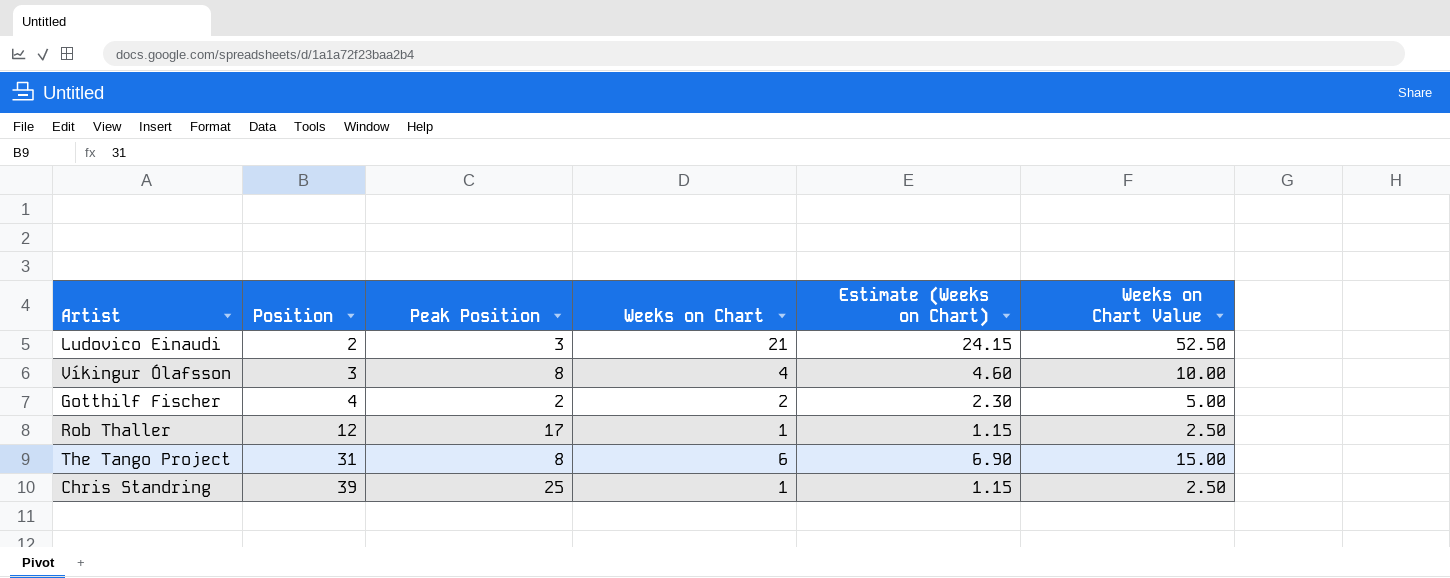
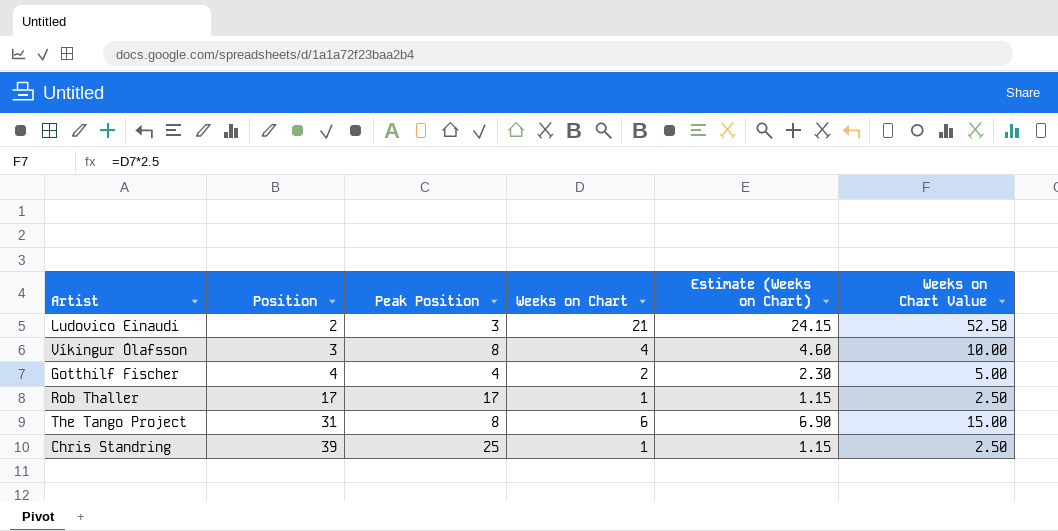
Gotthilf Fischer | Peak Position: 2 -> 4
Rob Thaller | Position: 12 -> 17

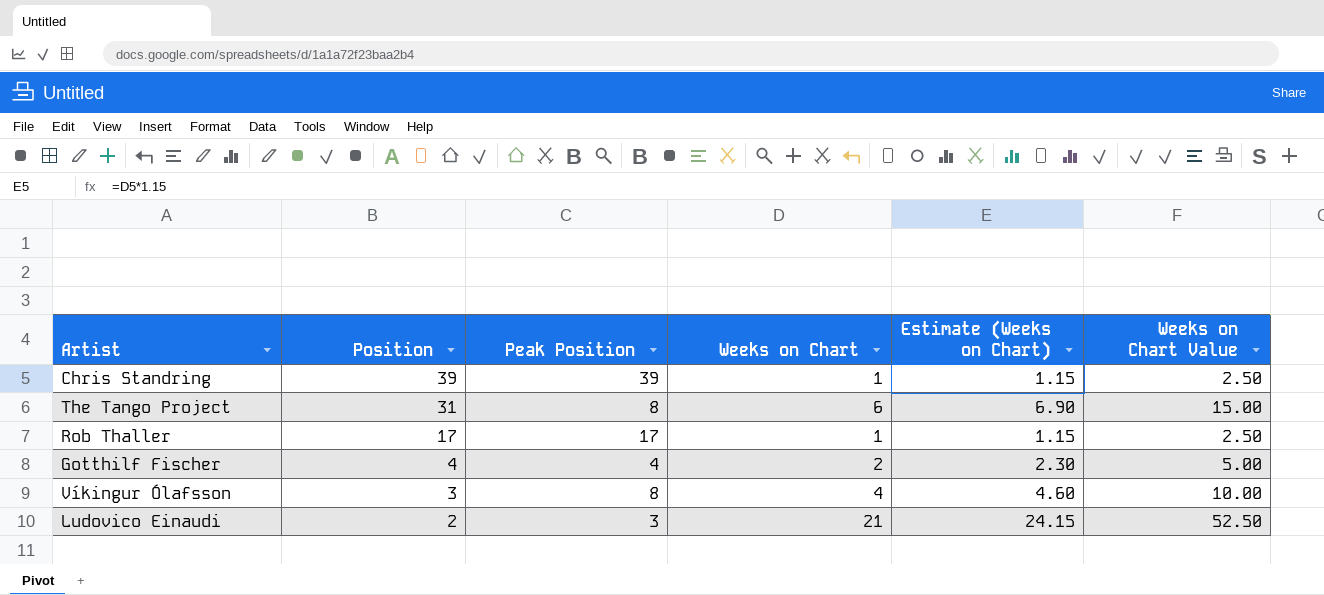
row order: Position ascending -> Position descending
Chris Standring | Peak Position: 25 -> 39

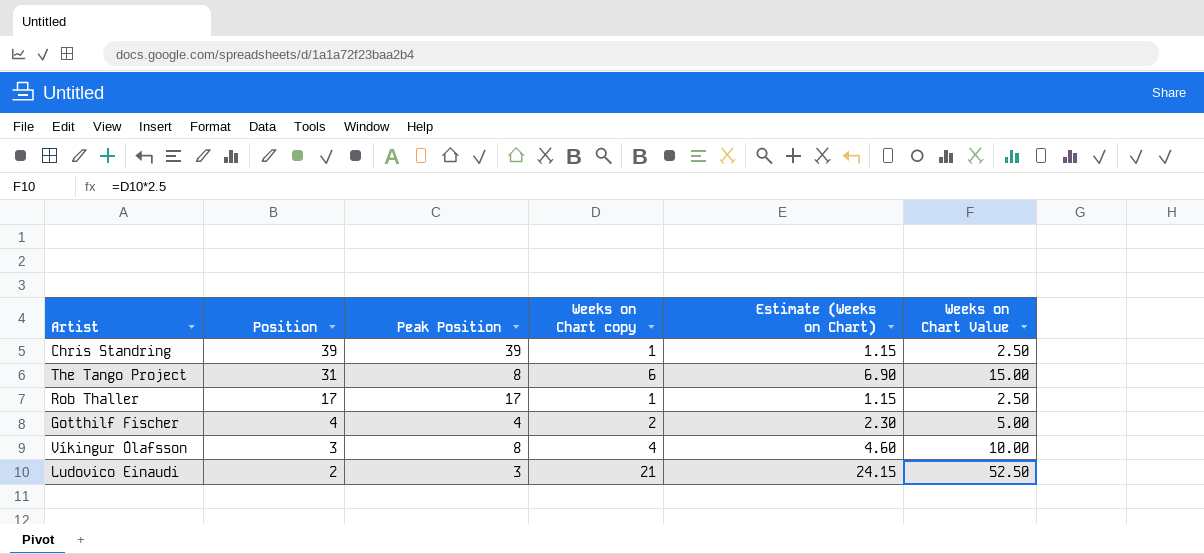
column name: Weeks on Chart -> Weeks on Chart copy

